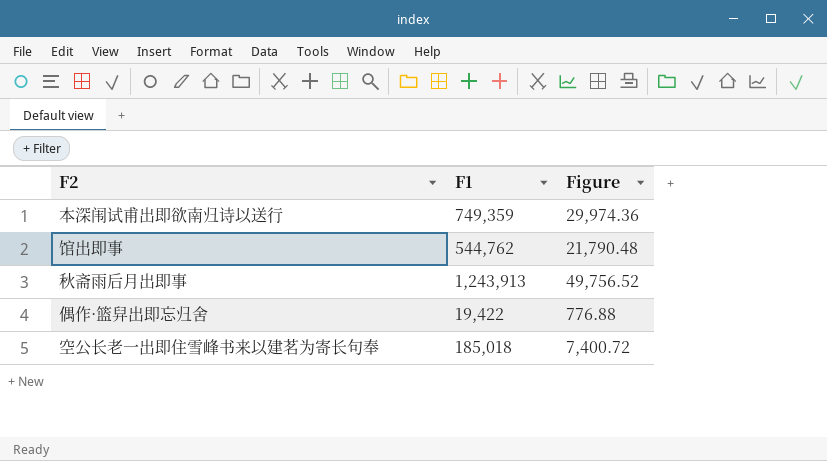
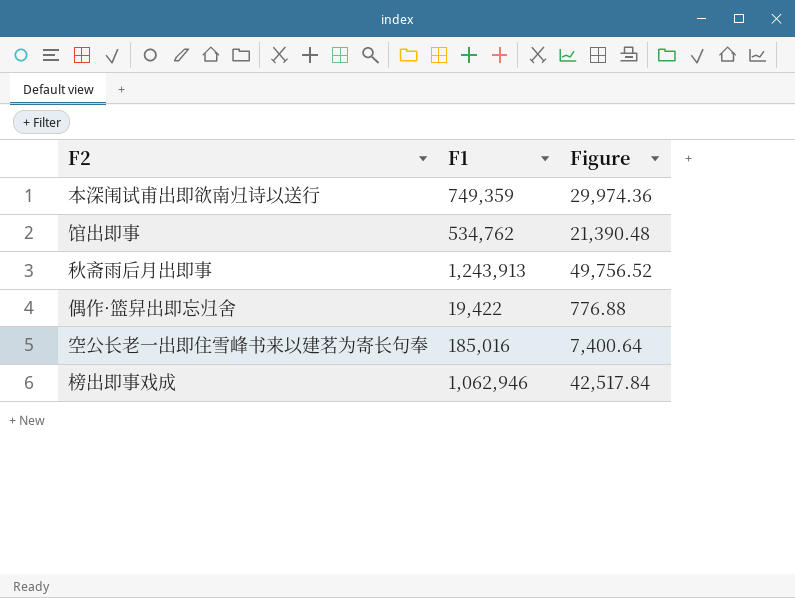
馆出即事 | F1: 544,762 -> 534,762
馆出即事 | Figure: 21,790.48 -> 21,390.48
空公长老一出即住雪峰书来以建茗为寄长句奉 | F1: 185,018 -> 185,016
空公长老一出即住雪峰书来以建茗为寄长句奉 | Figure: 7,400.72 -> 7,400.64
row 榜出即事戏成: none -> 1,062,946 | 42,517.84

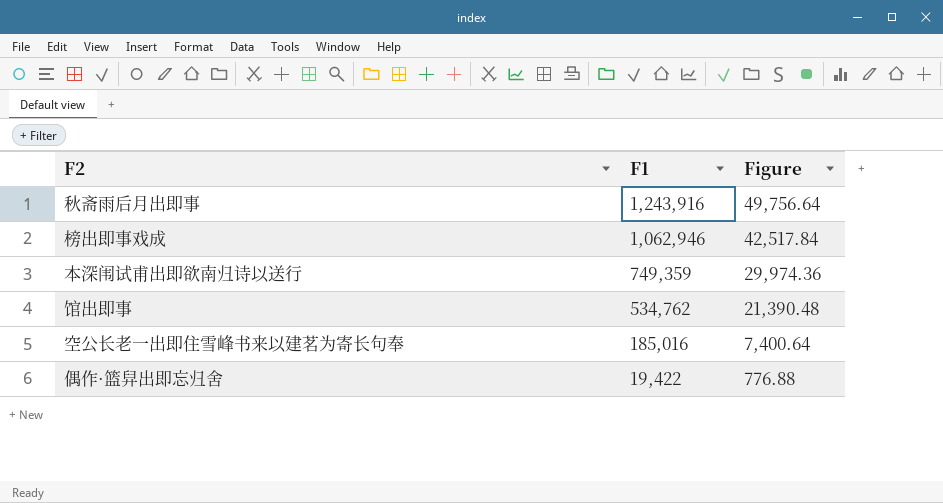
row order: none -> F1 descending
秋斋雨后月出即事 | F1: 1,243,913 -> 1,243,916
秋斋雨后月出即事 | Figure: 49,756.52 -> 49,756.64

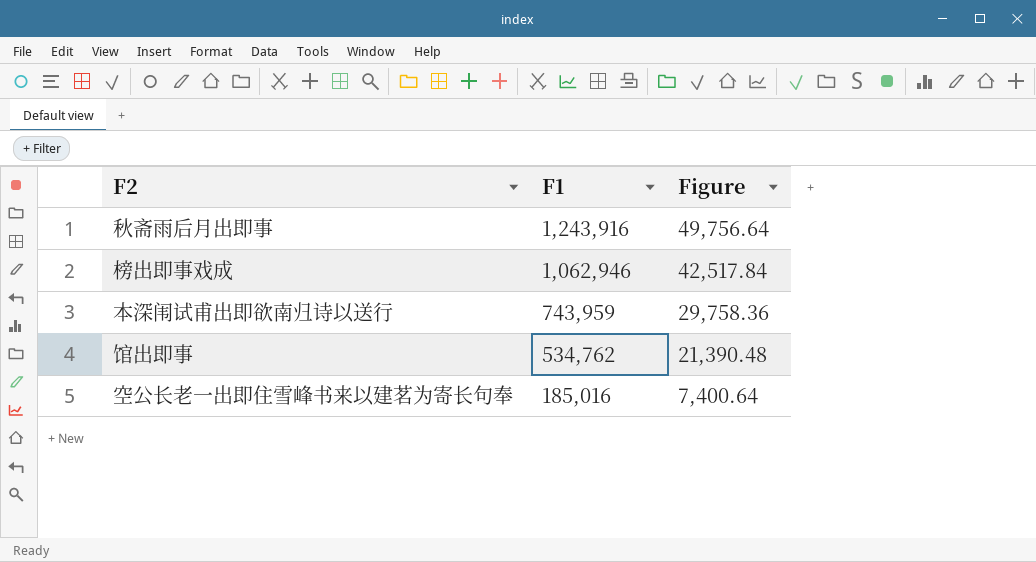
row 偶作·篮舁出即忘归舍: 19,422 | 776.88 -> none
本深闱试甫出即欲南归诗以送行 | F1: 749,359 -> 743,959
本深闱试甫出即欲南归诗以送行 | Figure: 29,974.36 -> 29,758.36

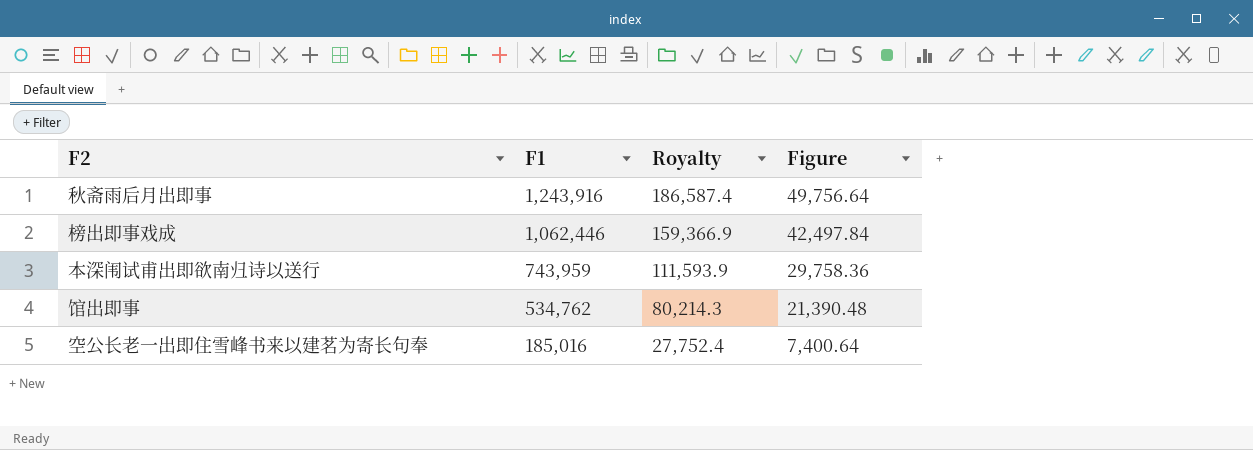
column Royalty | formula: none -> [F1] * 0.15
榜出即事戏成 | F1: 1,062,946 -> 1,062,446
榜出即事戏成 | Figure: 42,517.84 -> 42,497.84

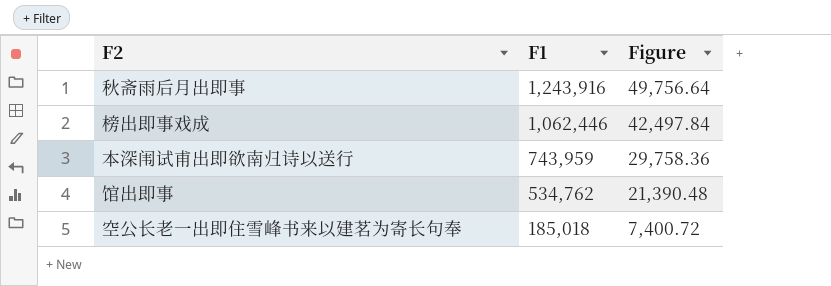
column Royalty | formula: [F1] * 0.15 -> none
空公长老一出即住雪峰书来以建茗为寄长句奉 | F1: 185,016 -> 185,018
空公长老一出即住雪峰书来以建茗为寄长句奉 | Figure: 7,400.64 -> 7,400.72

